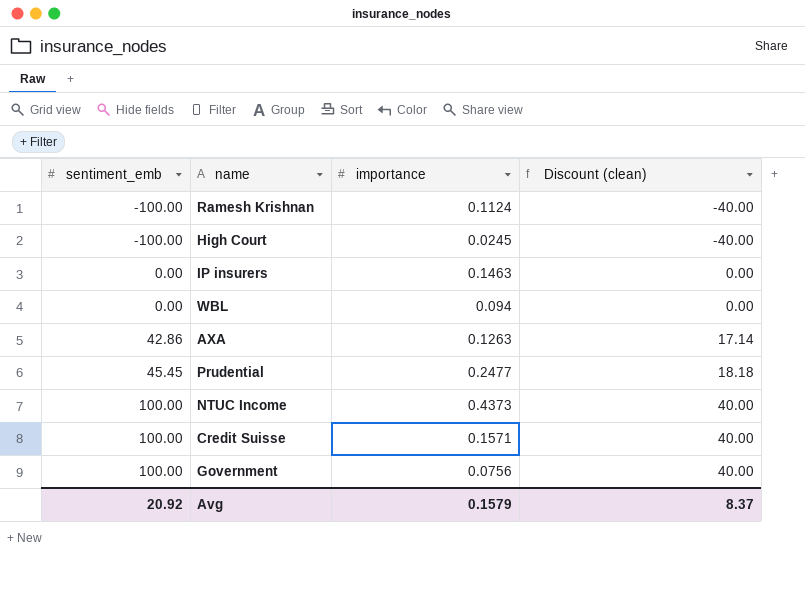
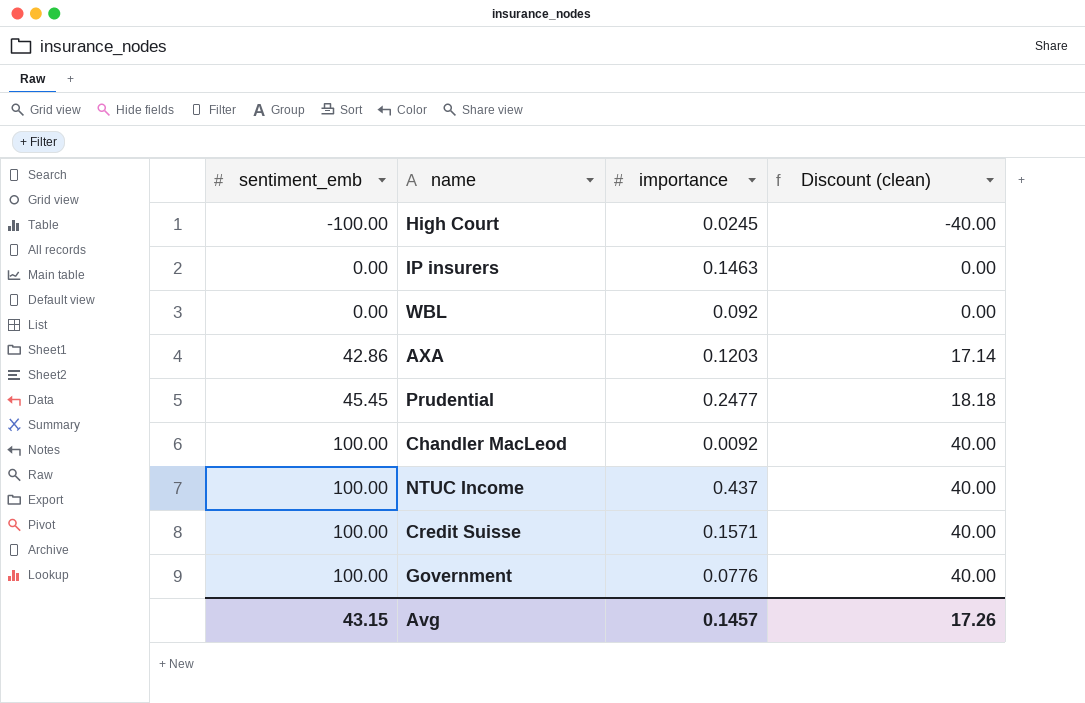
row Ramesh Krishnan: -100.00 | 0.1124 | -40.00 -> none
WBL | importance: 0.094 -> 0.092
AXA | importance: 0.1263 -> 0.1203
row Chandler MacLeod: none -> 100.00 | 0.0092 | 40.00
NTUC Income | importance: 0.4373 -> 0.437
Government | importance: 0.0756 -> 0.0776
Avg | sentiment_emb: 20.92 -> 43.15
Avg | importance: 0.1579 -> 0.1457
Avg | Discount (clean): 8.37 -> 17.26

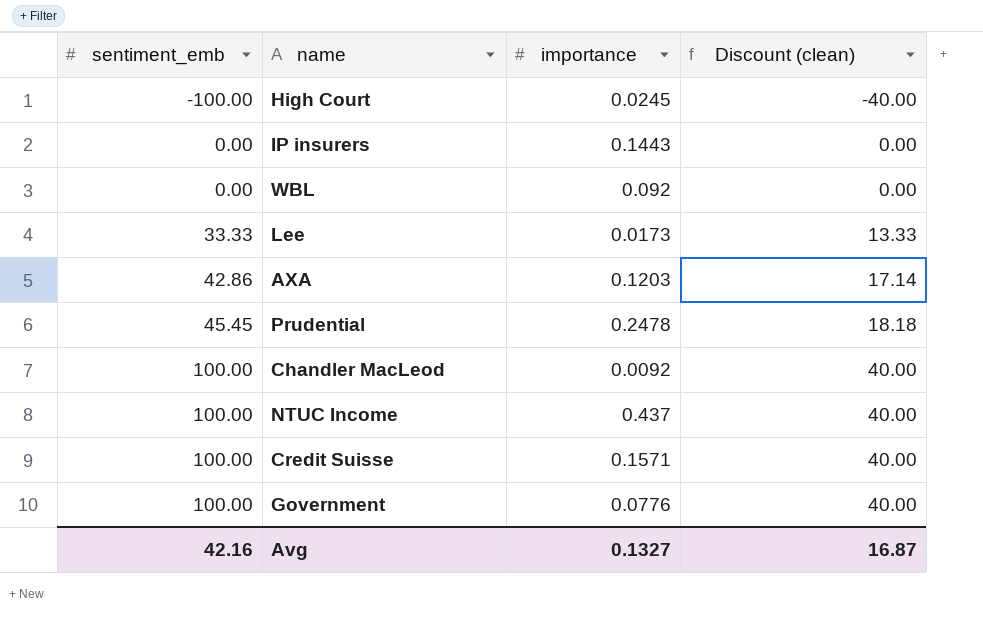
IP insurers | importance: 0.1463 -> 0.1443
row Lee: none -> 33.33 | 0.0173 | 13.33
Prudential | importance: 0.2477 -> 0.2478
Avg | sentiment_emb: 43.15 -> 42.16
Avg | importance: 0.1457 -> 0.1327
Avg | Discount (clean): 17.26 -> 16.87

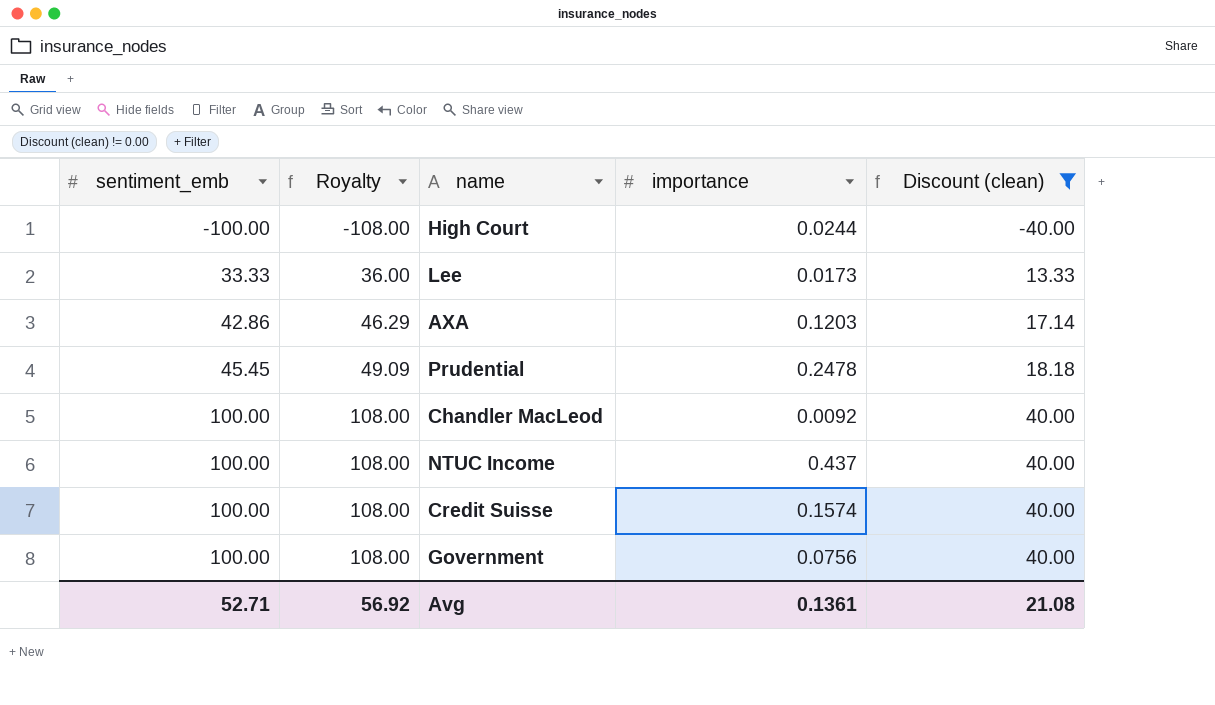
filter: none -> Discount (clean) != 0.00
column Royalty | formula: none -> [sentiment_emb] * 1.08
High Court | importance: 0.0245 -> 0.0244
Credit Suisse | importance: 0.1571 -> 0.1574
Government | importance: 0.0776 -> 0.0756
Avg | sentiment_emb: 42.16 -> 52.71
Avg | importance: 0.1327 -> 0.1361
Avg | Discount (clean): 16.87 -> 21.08

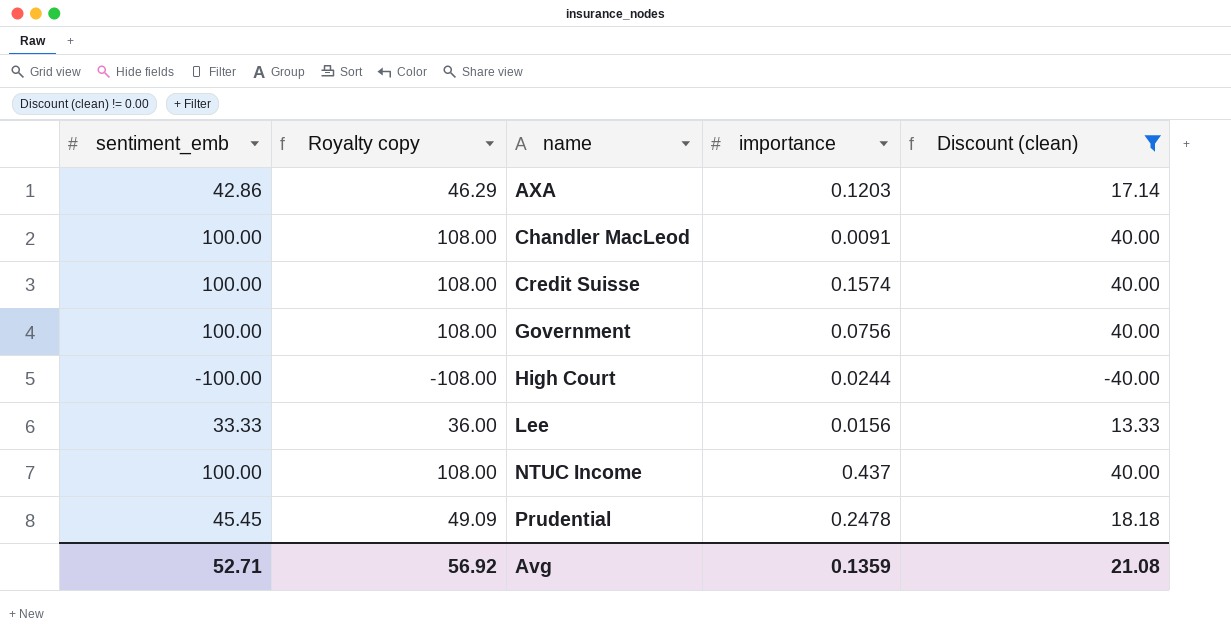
row order: sentiment_emb ascending -> name ascending
column name: Royalty -> Royalty copy
Chandler MacLeod | importance: 0.0092 -> 0.0091
Lee | importance: 0.0173 -> 0.0156
Avg | importance: 0.1361 -> 0.1359

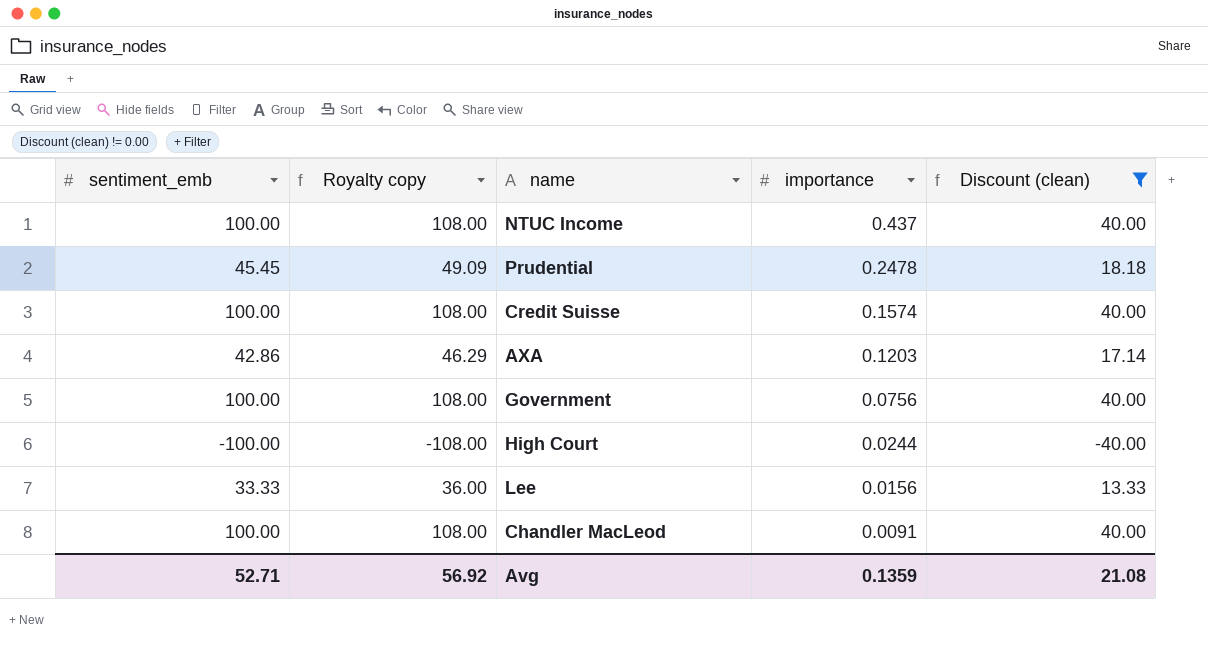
row order: name ascending -> importance descending

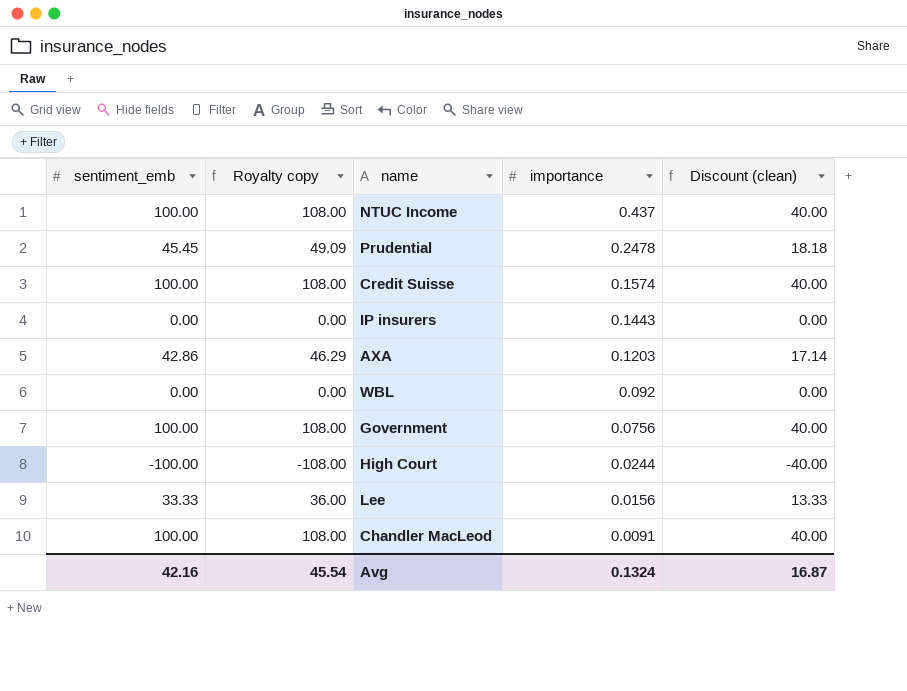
filter: Discount (clean) != 0.00 -> none
Avg | sentiment_emb: 52.71 -> 42.16
Avg | Royalty copy: 56.92 -> 45.54
Avg | importance: 0.1359 -> 0.1324
Avg | Discount (clean): 21.08 -> 16.87

